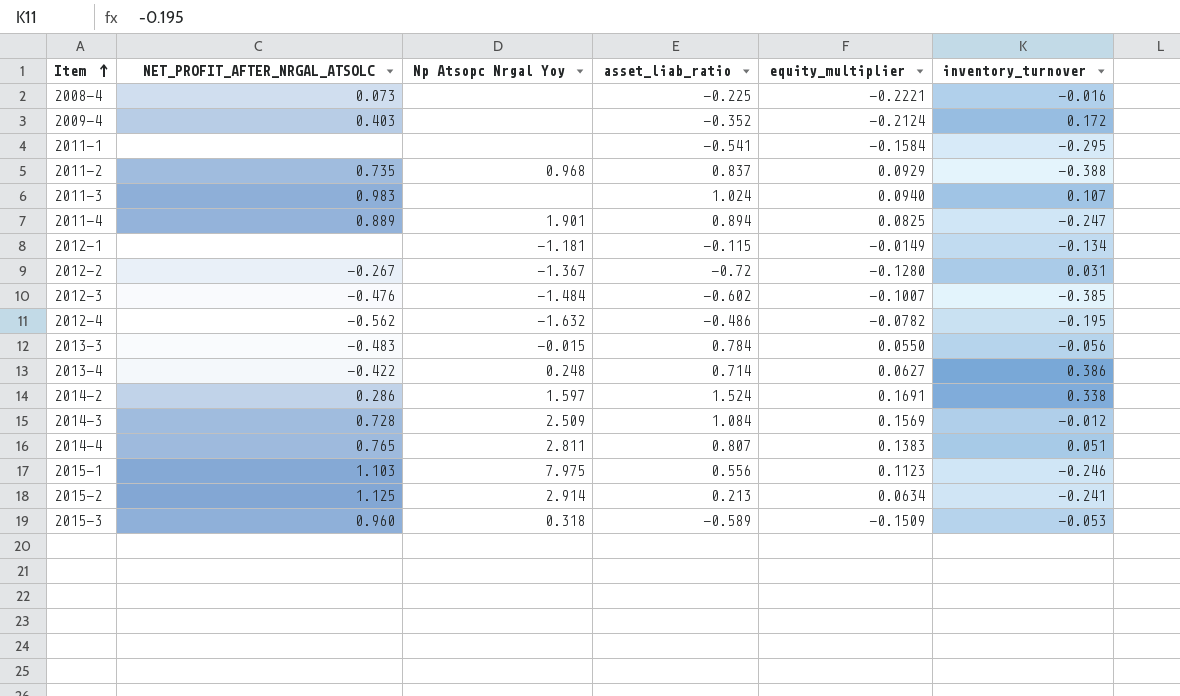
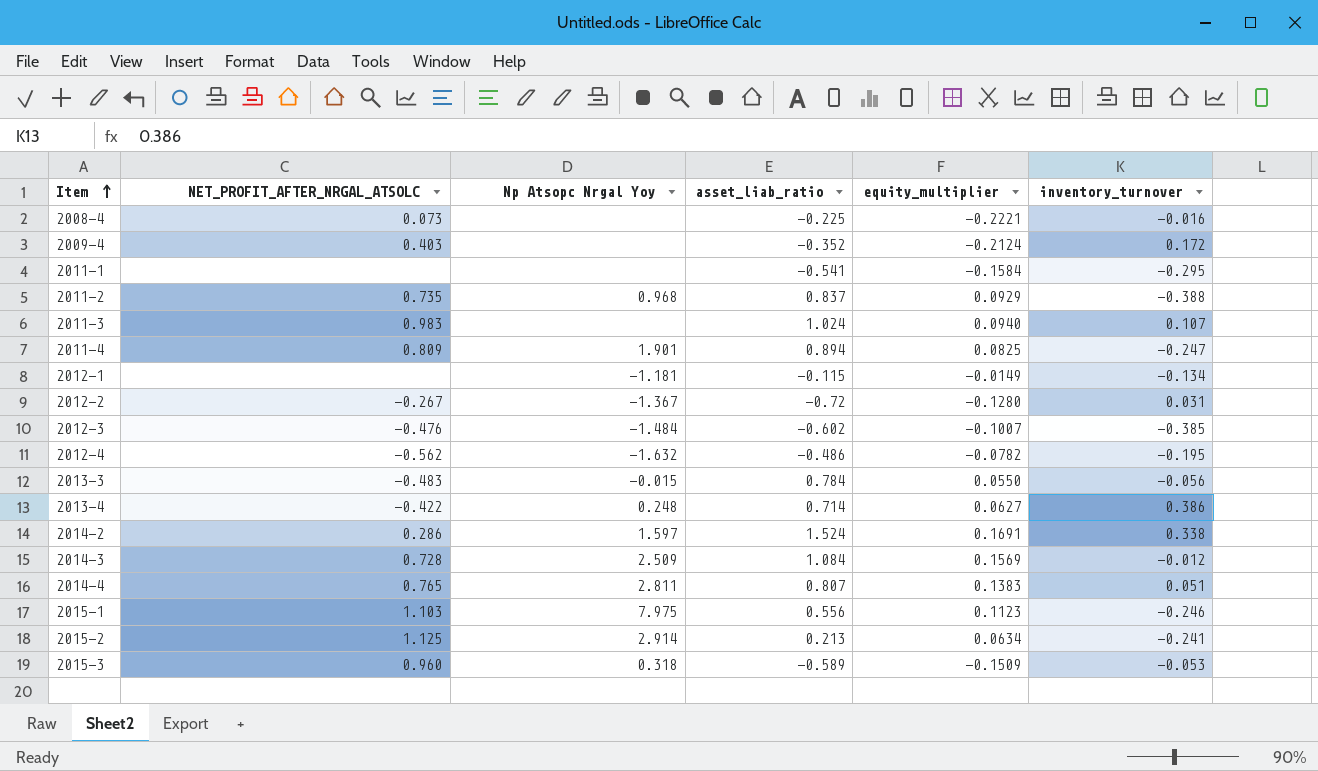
2011-4 | NET_PROFIT_AFTER_NRGAL_ATSOLC: 0.889 -> 0.809

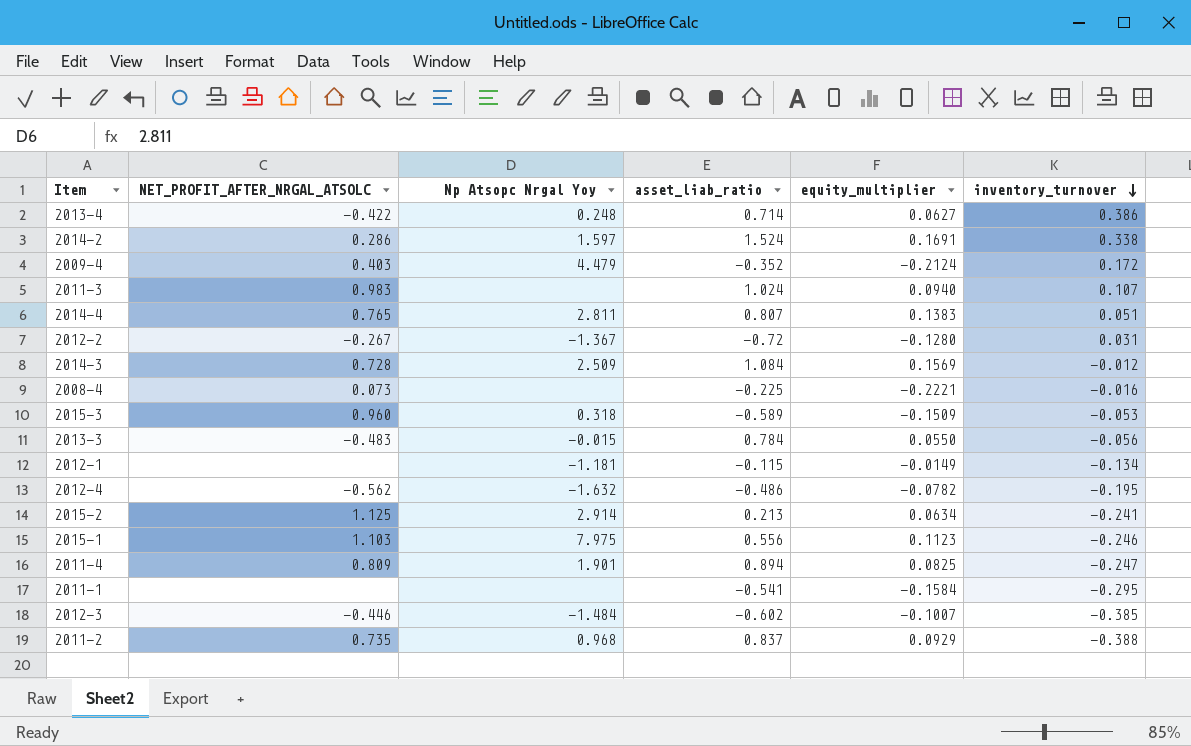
row order: Item ascending -> inventory_turnover descending
2009-4 | Np Atsopc Nrgal Yoy: none -> 4.479
2012-3 | NET_PROFIT_AFTER_NRGAL_ATSOLC: -0.476 -> -0.446

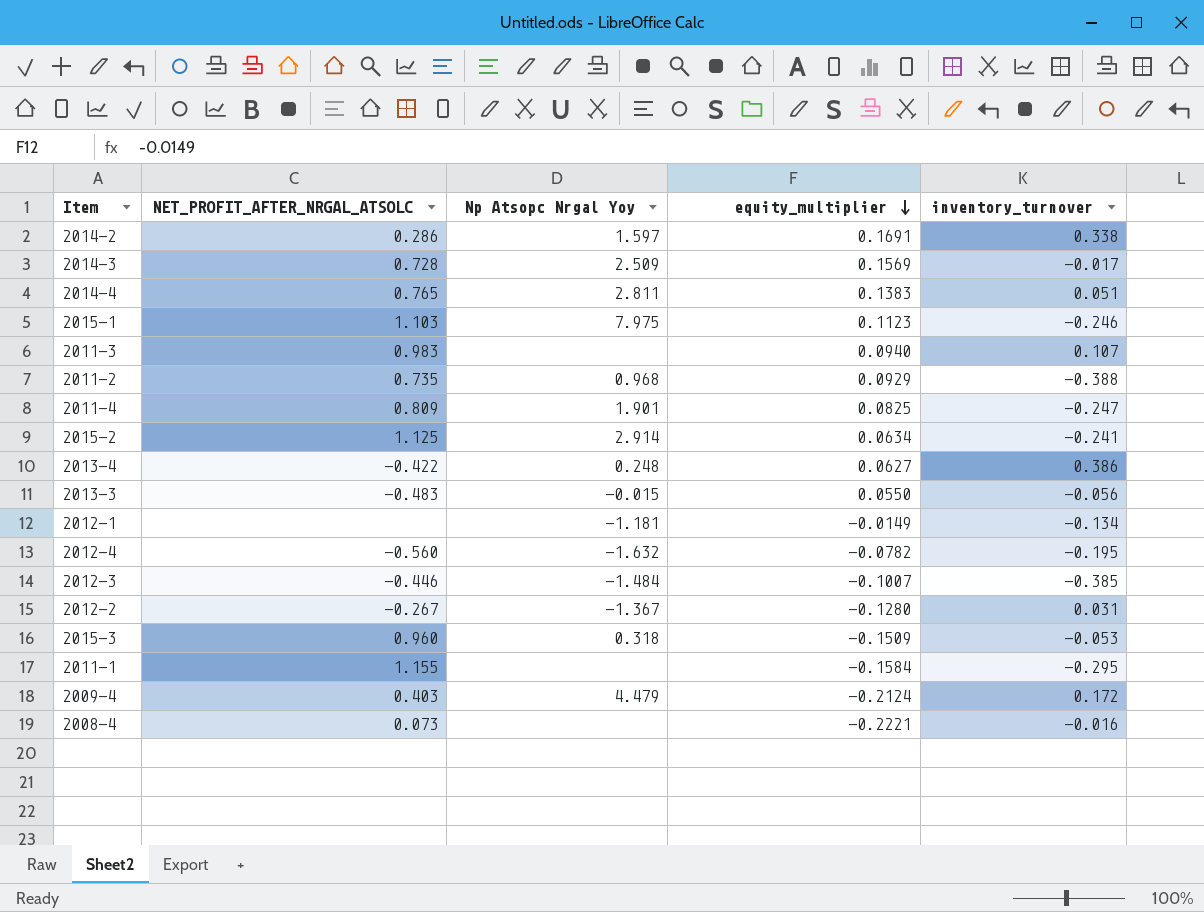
row order: inventory_turnover descending -> equity_multiplier descending
column asset_liab_ratio | position: 4 -> none
2014-3 | inventory_turnover: -0.012 -> -0.017
2012-4 | NET_PROFIT_AFTER_NRGAL_ATSOLC: -0.562 -> -0.560
2011-1 | NET_PROFIT_AFTER_NRGAL_ATSOLC: none -> 1.155

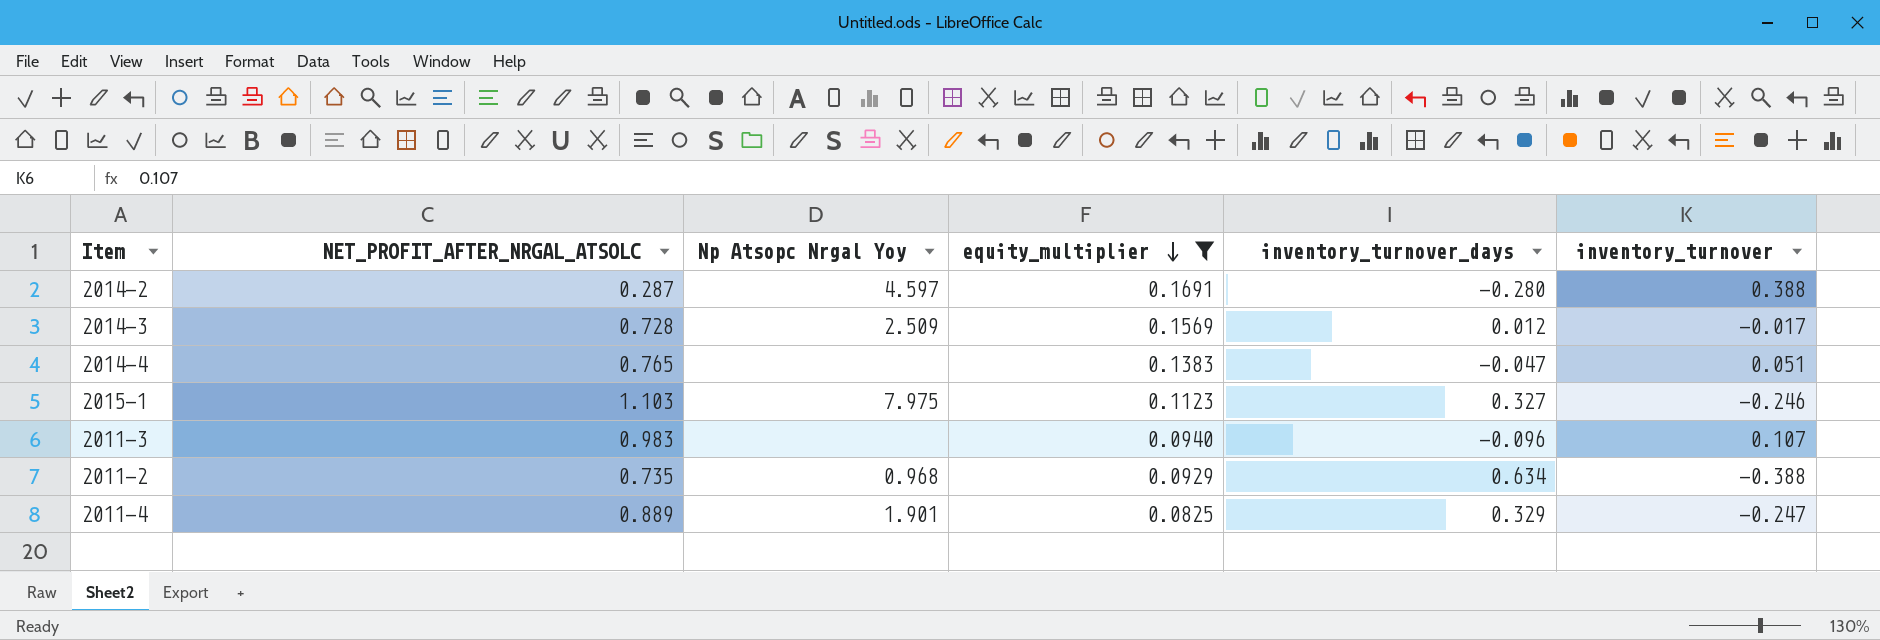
filter: none -> equity_multiplier >= 0.0825
column inventory_turnover_days | position: none -> 5
2014-2 | NET_PROFIT_AFTER_NRGAL_ATSOLC: 0.286 -> 0.287
2014-2 | Np Atsopc Nrgal Yoy: 1.597 -> 4.597
2014-2 | inventory_turnover: 0.338 -> 0.388
2014-4 | Np Atsopc Nrgal Yoy: 2.811 -> none
2011-4 | NET_PROFIT_AFTER_NRGAL_ATSOLC: 0.809 -> 0.889

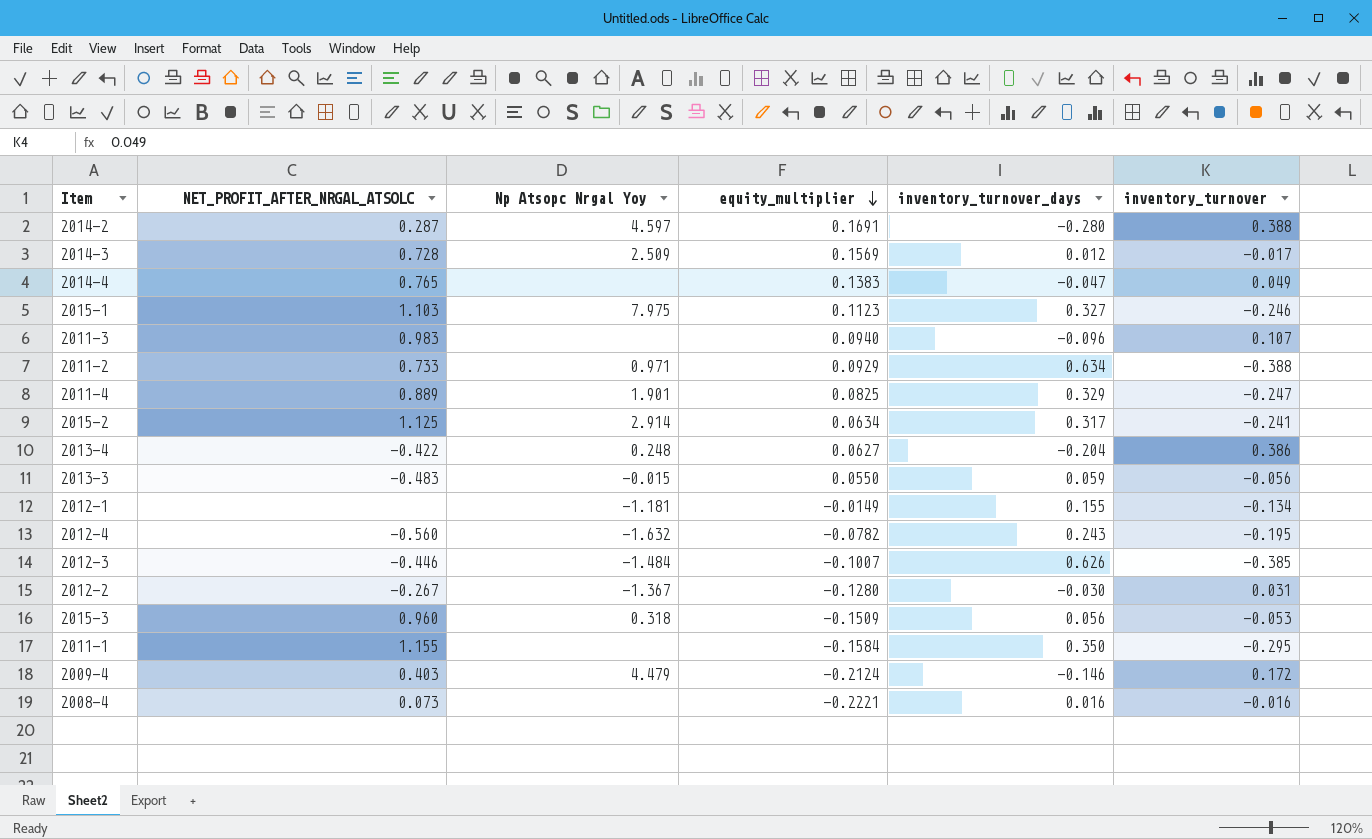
filter: equity_multiplier >= 0.0825 -> none
2014-4 | inventory_turnover: 0.051 -> 0.049
2011-2 | NET_PROFIT_AFTER_NRGAL_ATSOLC: 0.735 -> 0.733
2011-2 | Np Atsopc Nrgal Yoy: 0.968 -> 0.971

